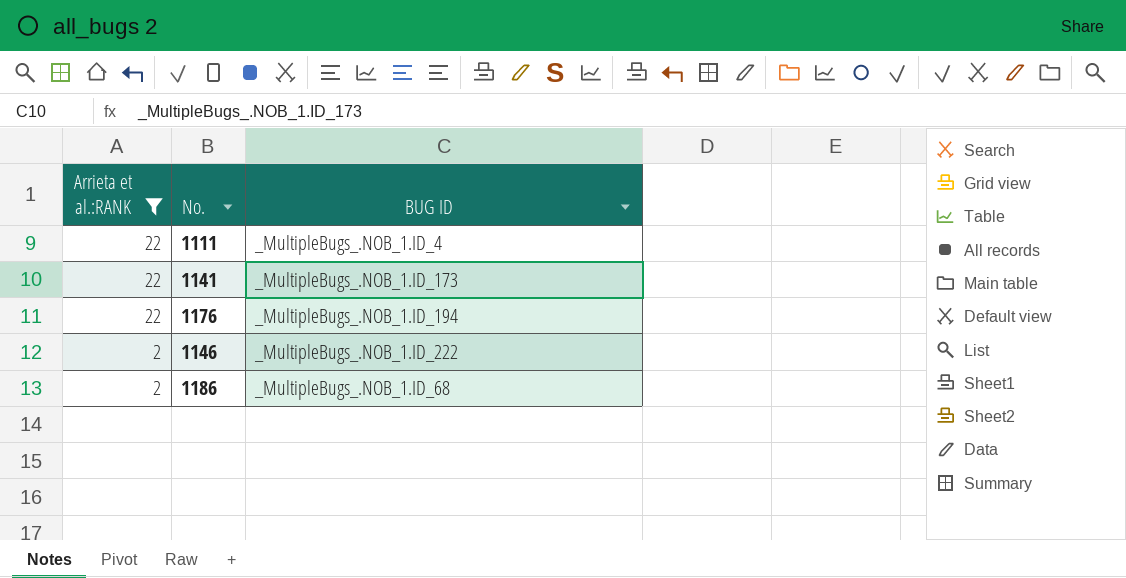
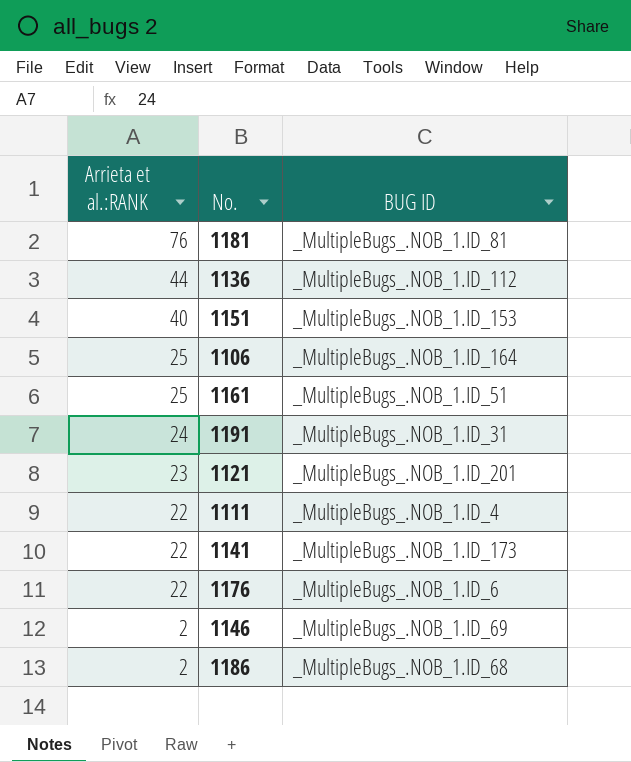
filter: Arrieta et al.:RANK <= 22 -> none
1176 | BUG ID: _MultipleBugs_.NOB_1.ID_194 -> _MultipleBugs_.NOB_1.ID_6
1146 | BUG ID: _MultipleBugs_.NOB_1.ID_222 -> _MultipleBugs_.NOB_1.ID_69

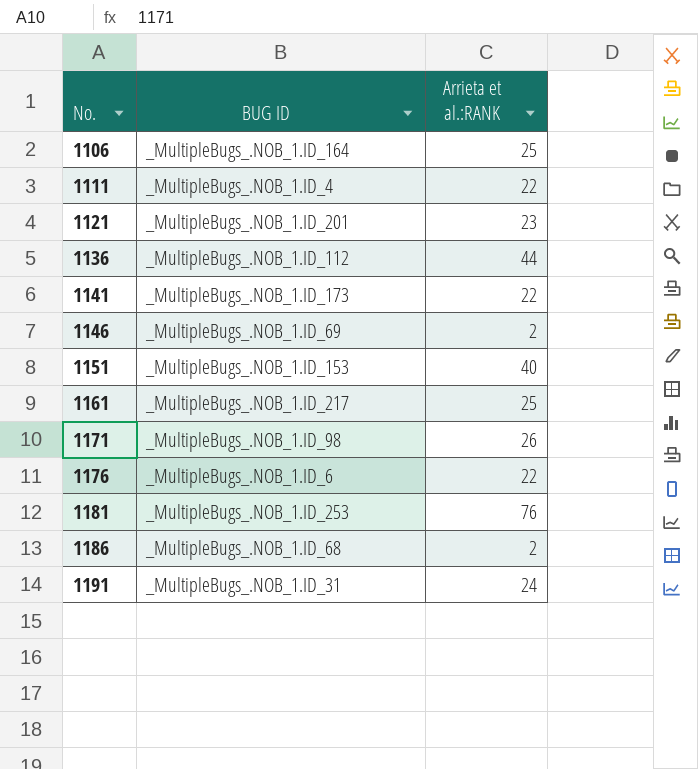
row order: Arrieta et al.:RANK descending -> No. ascending
column Arrieta et al.:RANK | position: 1 -> 3
1161 | BUG ID: _MultipleBugs_.NOB_1.ID_51 -> _MultipleBugs_.NOB_1.ID_217
row 1171: none -> _MultipleBugs_.NOB_1.ID_98 | 26
1181 | BUG ID: _MultipleBugs_.NOB_1.ID_81 -> _MultipleBugs_.NOB_1.ID_253

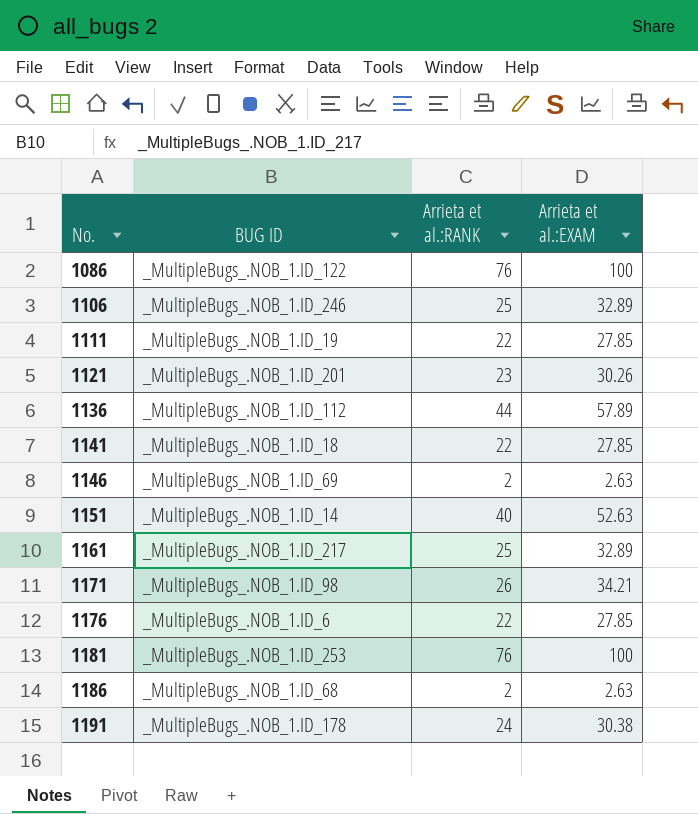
column Arrieta et al.:EXAM | position: none -> 4
row 1086: none -> _MultipleBugs_.NOB_1.ID_122 | 76 | 100
1106 | BUG ID: _MultipleBugs_.NOB_1.ID_164 -> _MultipleBugs_.NOB_1.ID_246
1111 | BUG ID: _MultipleBugs_.NOB_1.ID_4 -> _MultipleBugs_.NOB_1.ID_19
1141 | BUG ID: _MultipleBugs_.NOB_1.ID_173 -> _MultipleBugs_.NOB_1.ID_18
1151 | BUG ID: _MultipleBugs_.NOB_1.ID_153 -> _MultipleBugs_.NOB_1.ID_14
1191 | BUG ID: _MultipleBugs_.NOB_1.ID_31 -> _MultipleBugs_.NOB_1.ID_178

